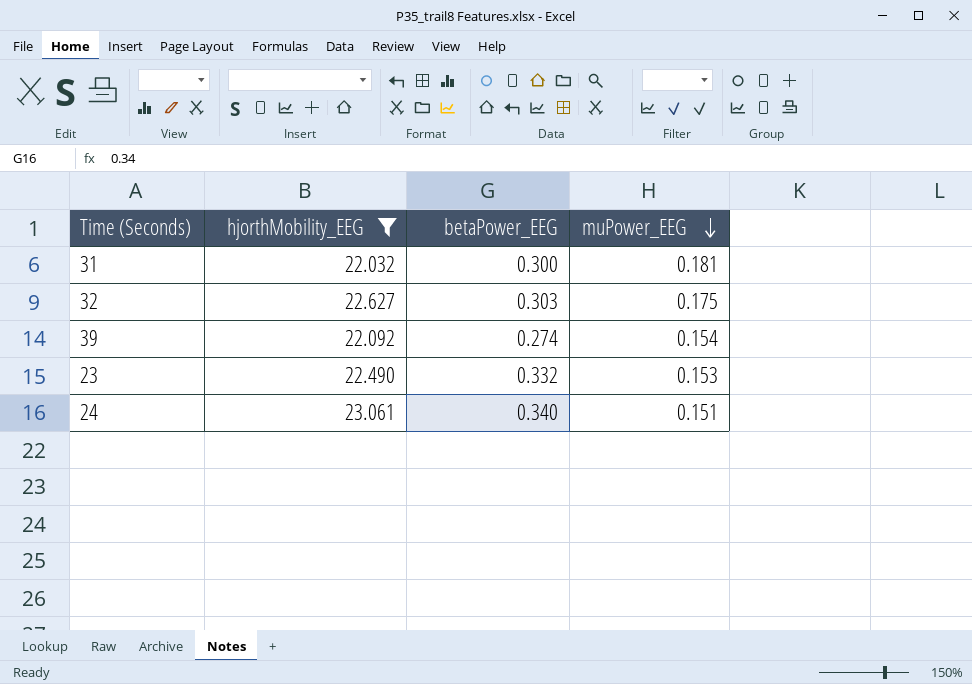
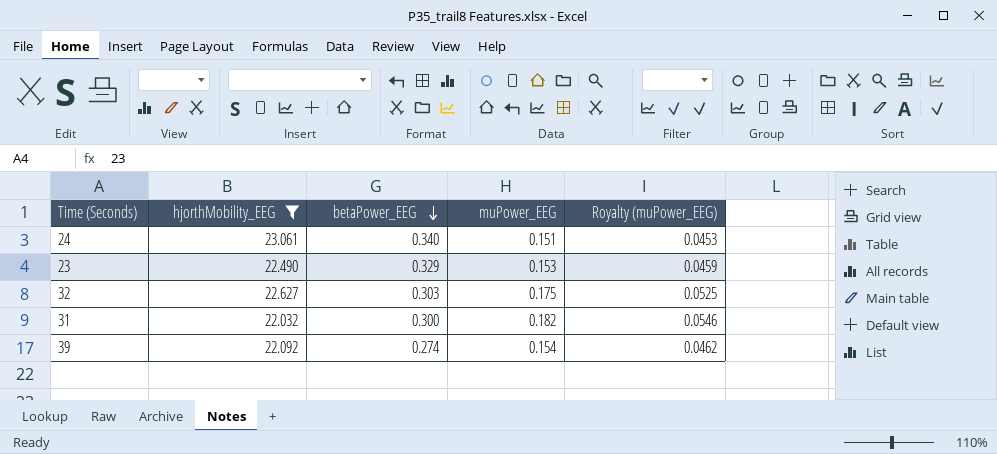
row order: muPower_EEG descending -> betaPower_EEG descending
column Royalty (muPower_EEG) | formula: none -> [muPower_EEG] * 0.3
23 | betaPower_EEG: 0.332 -> 0.329
31 | muPower_EEG: 0.181 -> 0.182

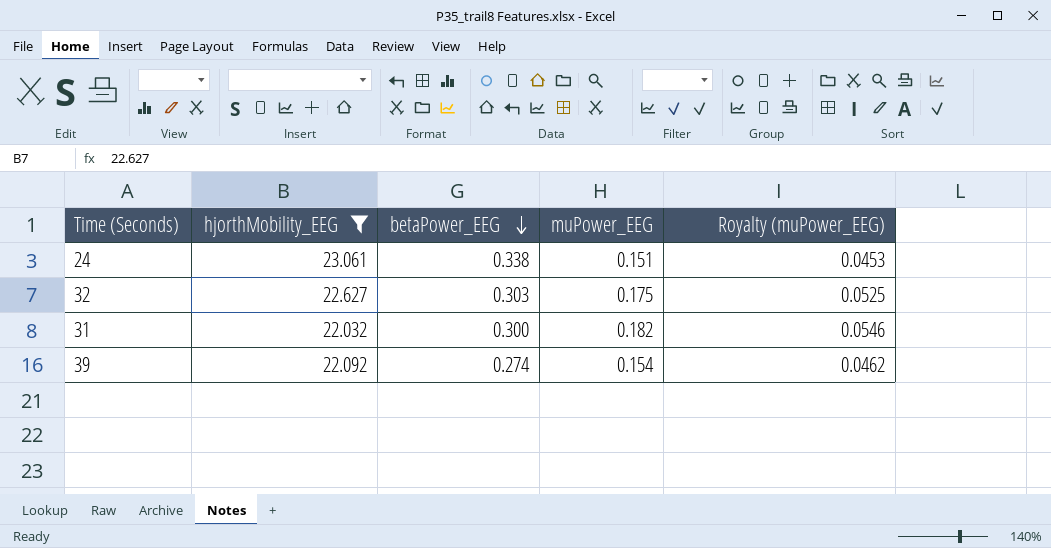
row 23: 22.490 | 0.329 | 0.153 | 0.0459 -> none
24 | betaPower_EEG: 0.340 -> 0.338

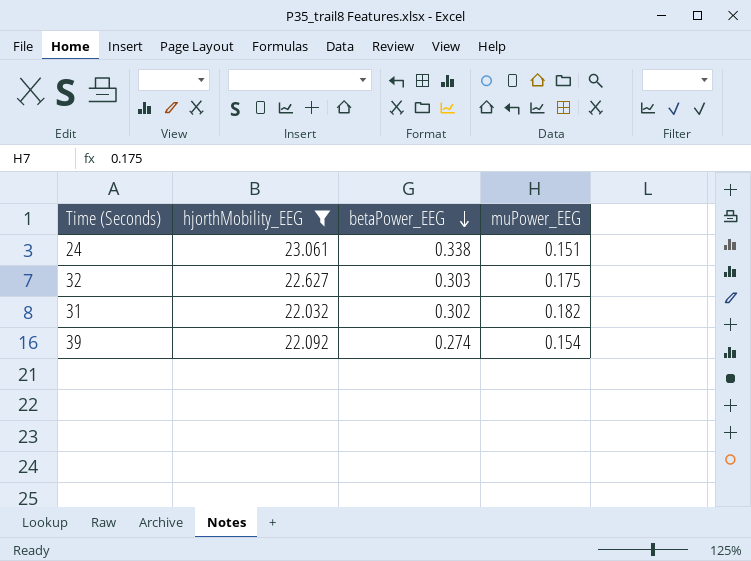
column Royalty (muPower_EEG) | formula: [muPower_EEG] * 0.3 -> none
31 | betaPower_EEG: 0.300 -> 0.302

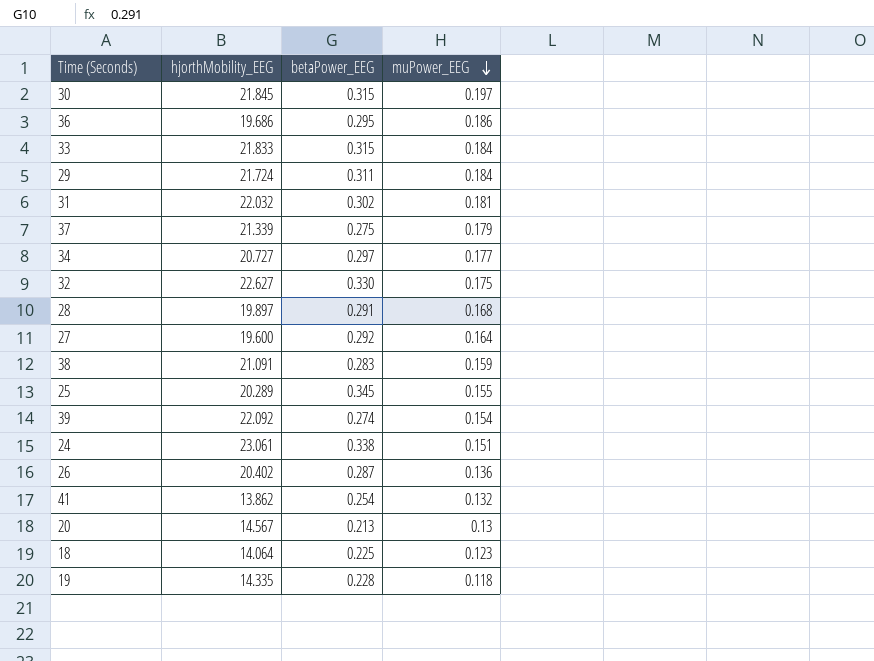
filter: hjorthMobility_EEG >= 22.032 -> none
row order: betaPower_EEG descending -> muPower_EEG descending
31 | muPower_EEG: 0.182 -> 0.181
32 | betaPower_EEG: 0.303 -> 0.330

